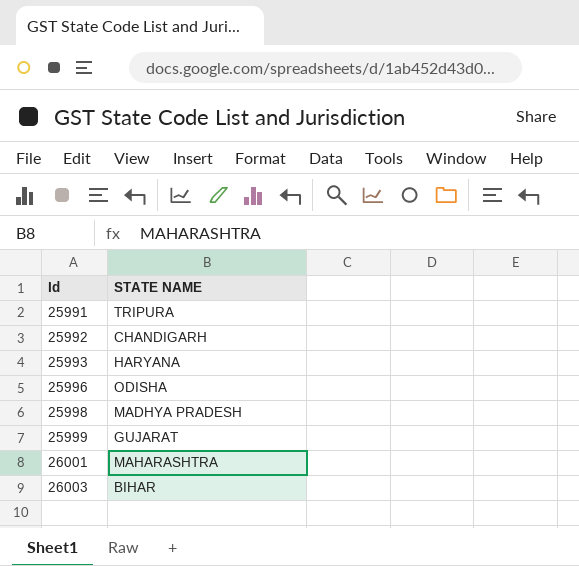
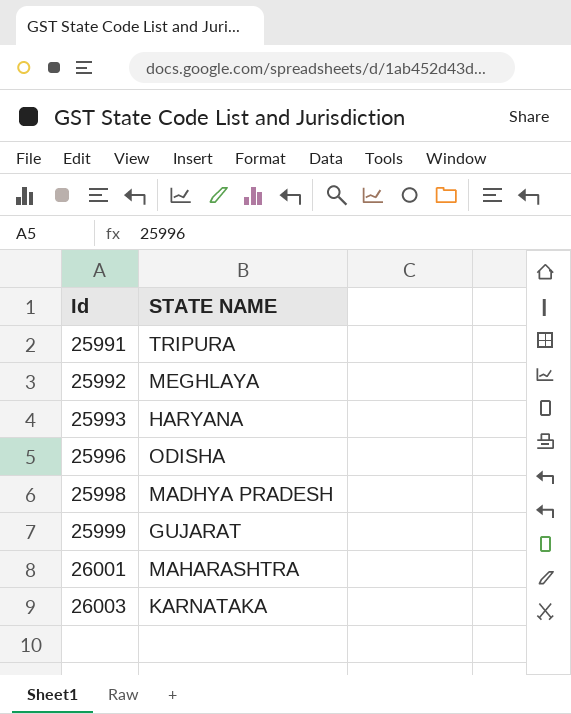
25992 | STATE NAME: CHANDIGARH -> MEGHLAYA
26003 | STATE NAME: BIHAR -> KARNATAKA

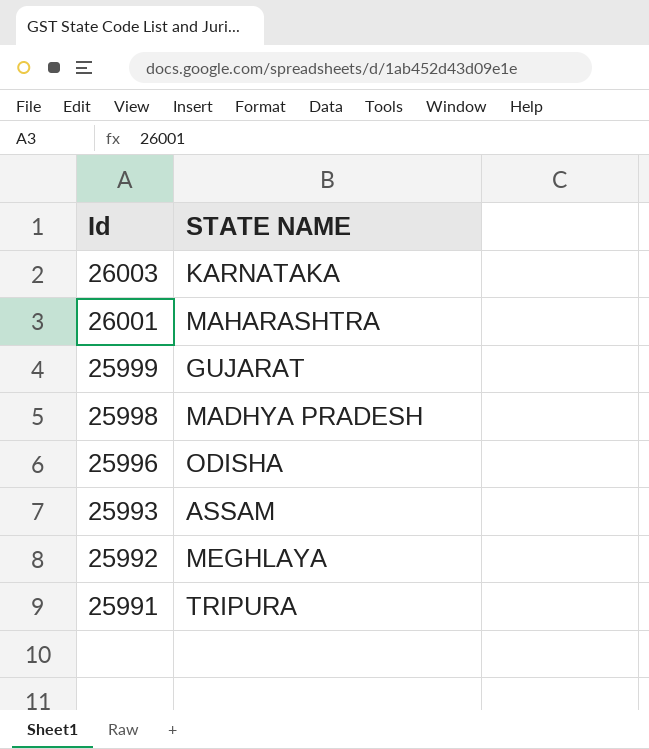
row order: Id ascending -> Id descending
25993 | STATE NAME: HARYANA -> ASSAM

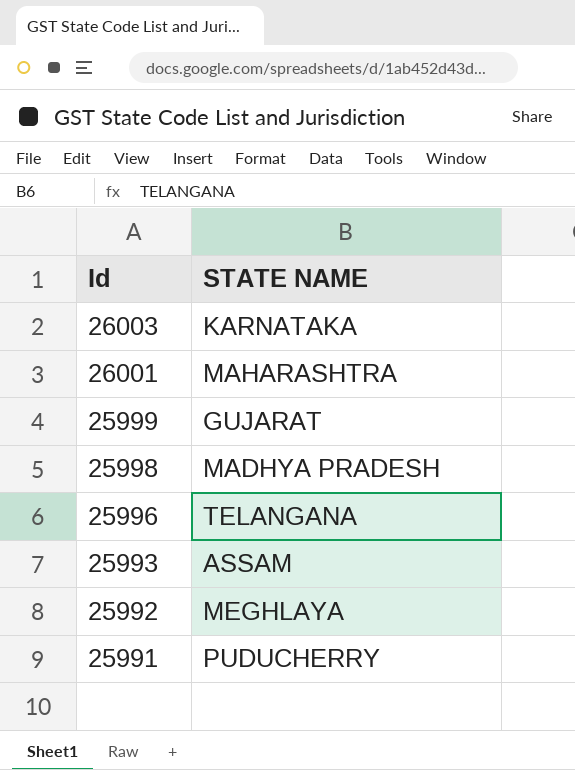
25996 | STATE NAME: ODISHA -> TELANGANA
25991 | STATE NAME: TRIPURA -> PUDUCHERRY

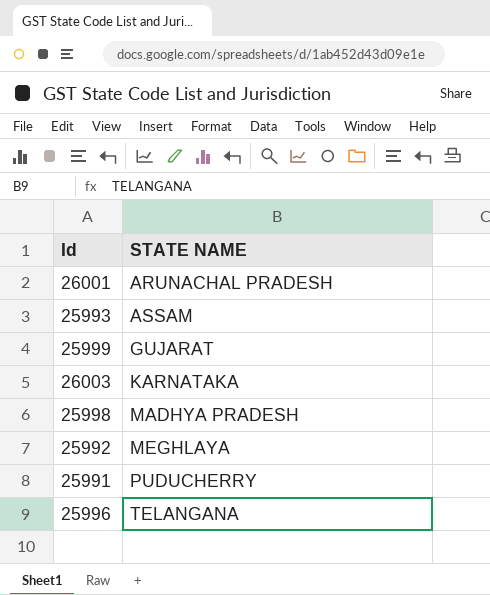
row order: Id descending -> STATE NAME ascending
26001 | STATE NAME: MAHARASHTRA -> ARUNACHAL PRADESH

